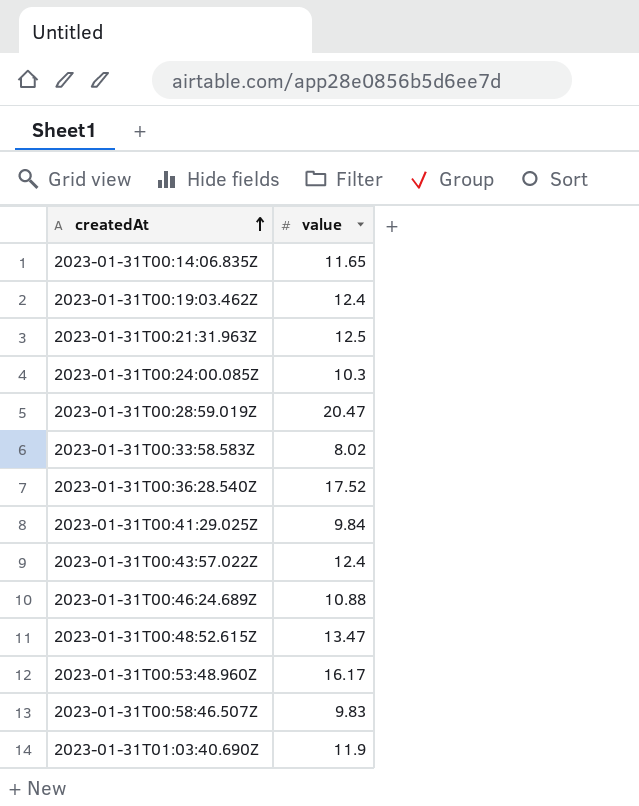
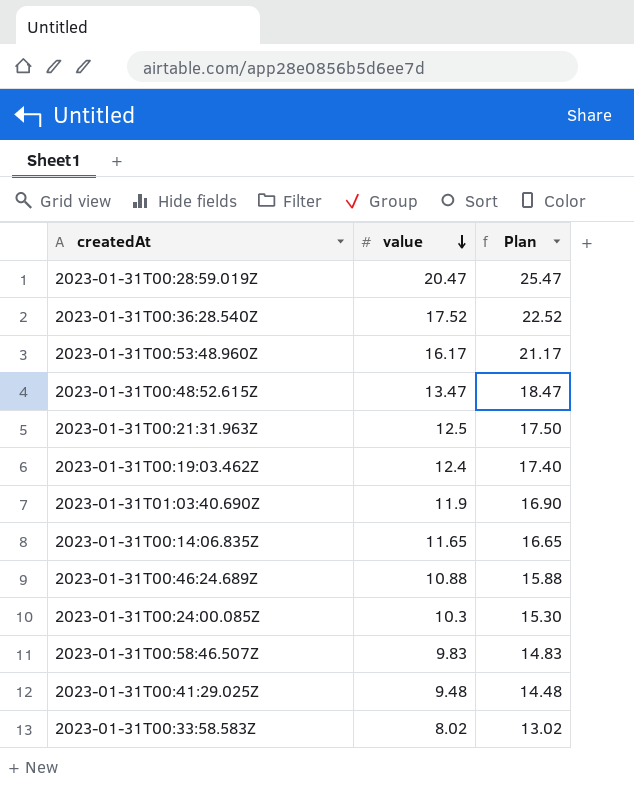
row order: createdAt ascending -> value descending
column Plan | formula: none -> [value] + 5
row 2023-01-31T00:43:57.022Z: 12.4 -> none
2023-01-31T00:41:29.025Z | value: 9.84 -> 9.48

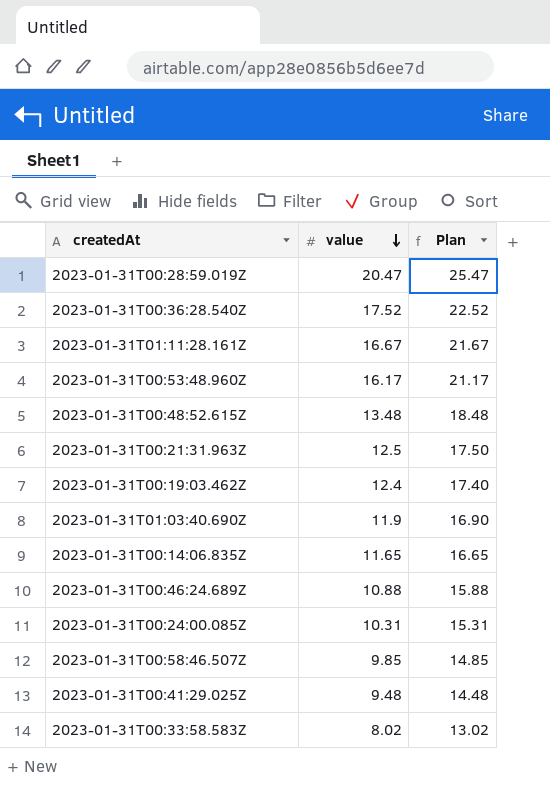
row 2023-01-31T01:11:28.161Z: none -> 16.67 | 21.67
2023-01-31T00:48:52.615Z | value: 13.47 -> 13.48
2023-01-31T00:48:52.615Z | Plan: 18.47 -> 18.48
2023-01-31T00:24:00.085Z | value: 10.3 -> 10.31
2023-01-31T00:24:00.085Z | Plan: 15.30 -> 15.31
2023-01-31T00:58:46.507Z | value: 9.83 -> 9.85
2023-01-31T00:58:46.507Z | Plan: 14.83 -> 14.85

